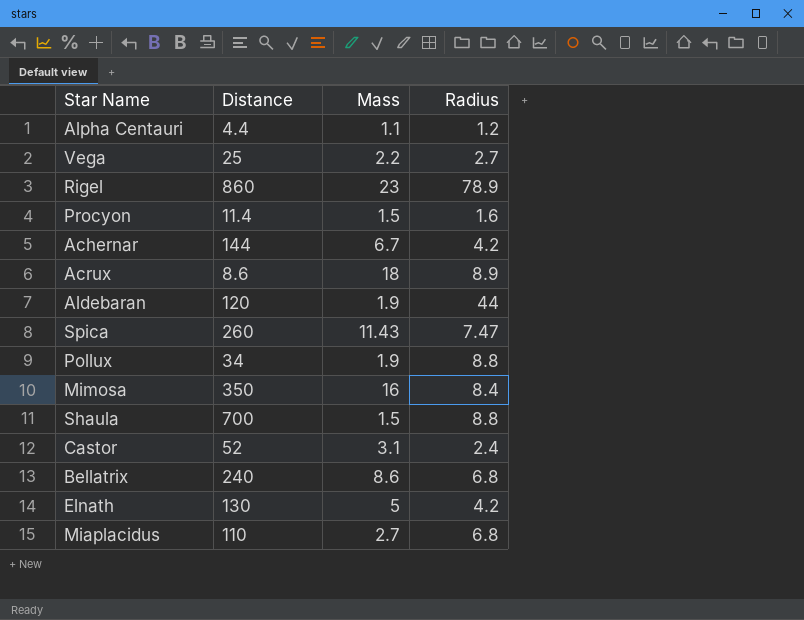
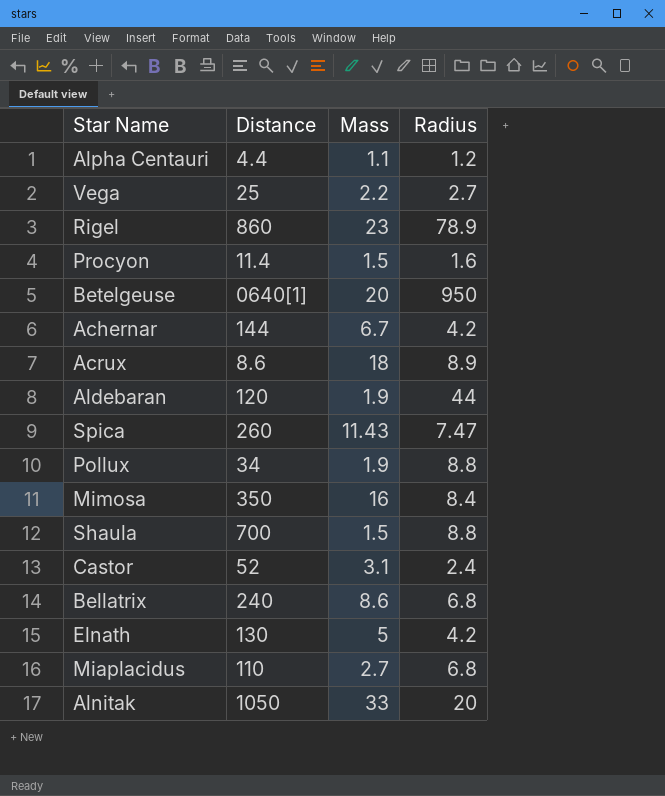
row Betelgeuse: none -> 0640[1] | 20 | 950
row Alnitak: none -> 1050 | 33 | 20

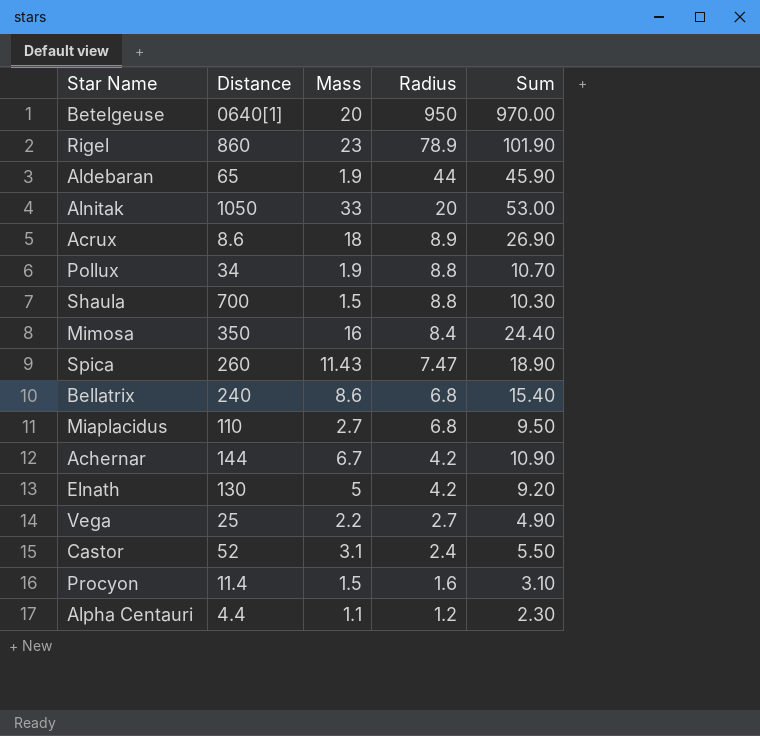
row order: none -> Radius descending
column Sum | formula: none -> [Mass] + [Radius]
Aldebaran | Distance: 120 -> 65

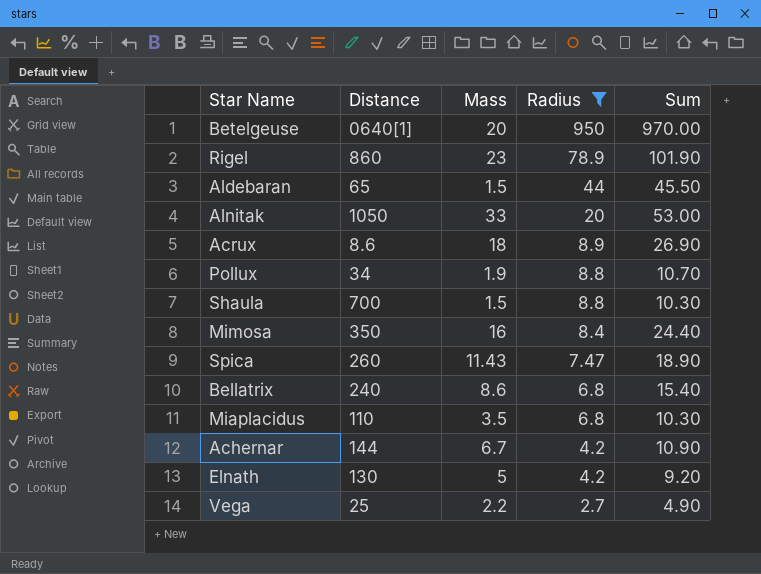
filter: none -> Radius >= 2.7
Aldebaran | Mass: 1.9 -> 1.5
Aldebaran | Sum: 45.90 -> 45.50
Miaplacidus | Mass: 2.7 -> 3.5
Miaplacidus | Sum: 9.50 -> 10.30

